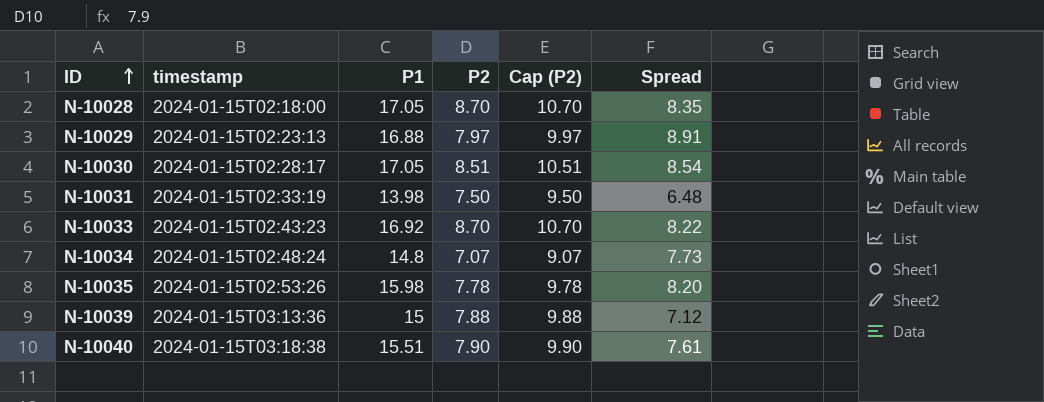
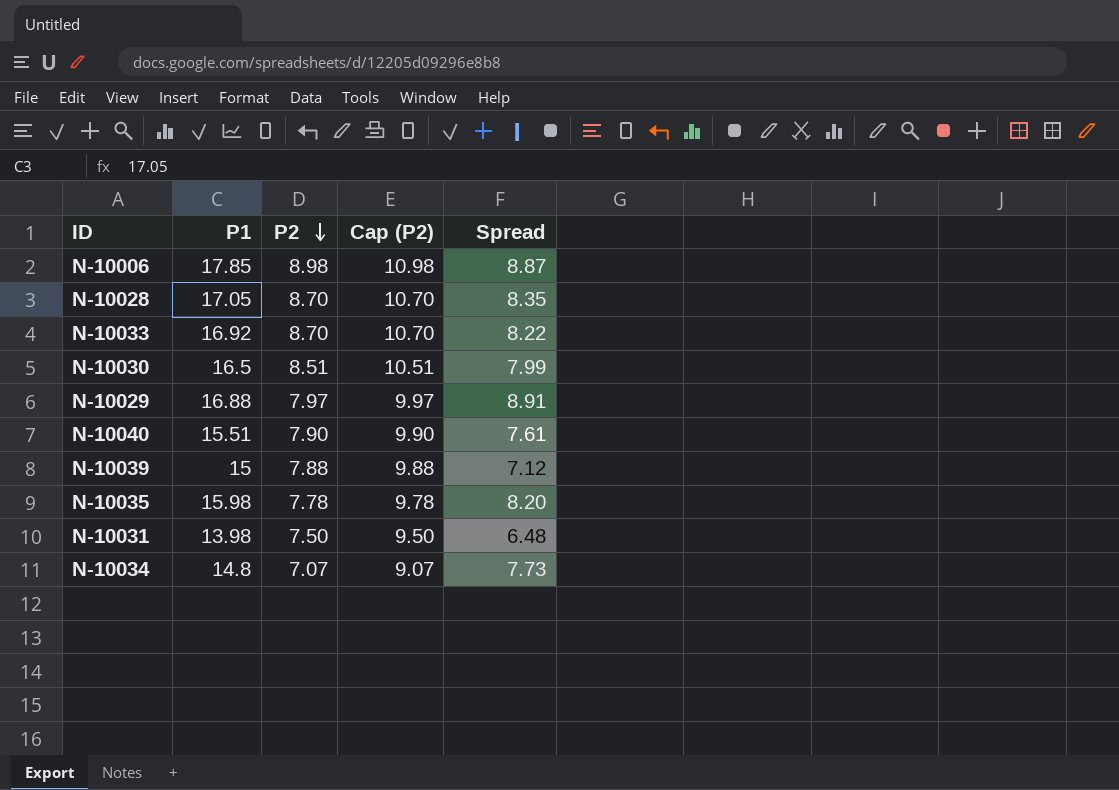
row order: ID ascending -> P2 descending
column timestamp | position: 2 -> none
row N-10006: none -> 17.85 | 8.98 | 10.98 | 8.87
N-10030 | P1: 17.05 -> 16.5
N-10030 | Spread: 8.54 -> 7.99

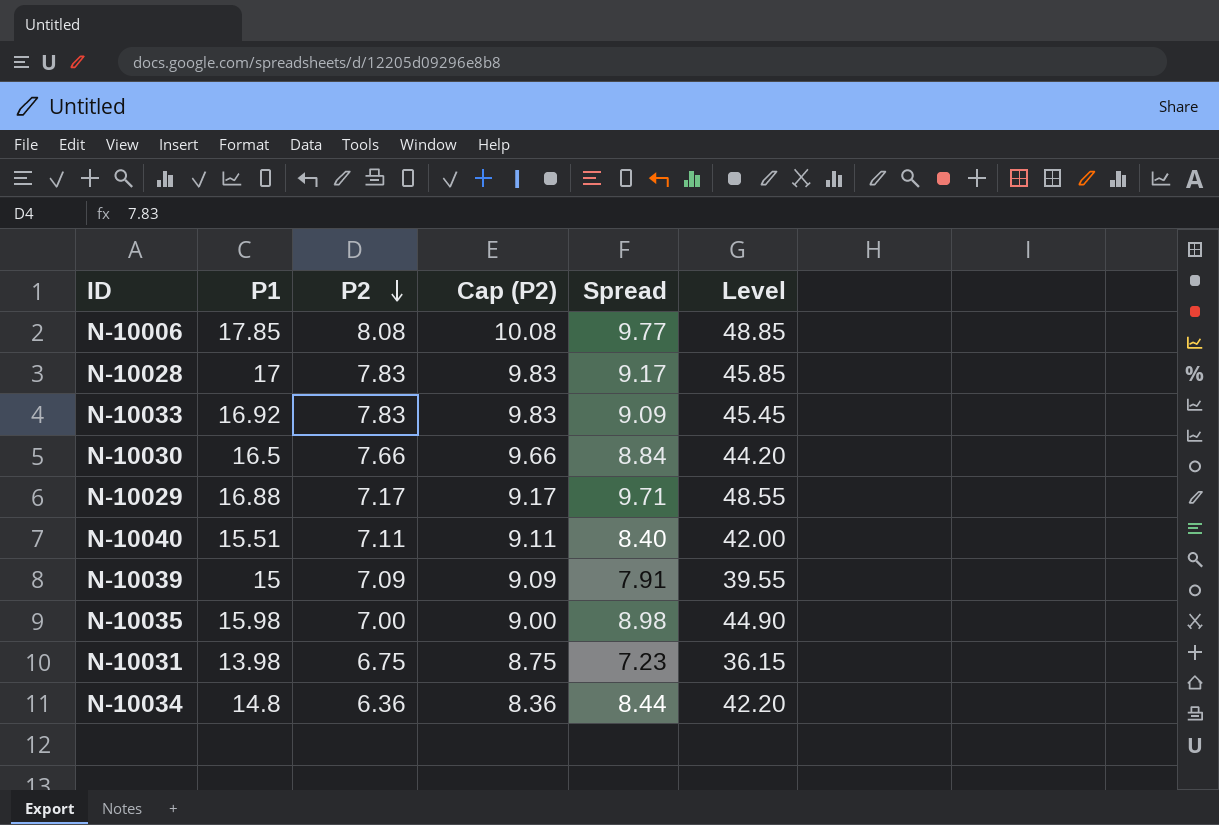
column Level | formula: none -> [Spread] * 5
N-10006 | P2: 8.98 -> 8.08
N-10006 | Cap (P2): 10.98 -> 10.08
N-10006 | Spread: 8.87 -> 9.77
N-10028 | P1: 17.05 -> 17
N-10028 | P2: 8.70 -> 7.83
N-10028 | Cap (P2): 10.70 -> 9.83
N-10028 | Spread: 8.35 -> 9.17
N-10033 | P2: 8.70 -> 7.83
N-10033 | Cap (P2): 10.70 -> 9.83
N-10033 | Spread: 8.22 -> 9.09
N-10030 | P2: 8.51 -> 7.66
N-10030 | Cap (P2): 10.51 -> 9.66
N-10030 | Spread: 7.99 -> 8.84
N-10029 | P2: 7.97 -> 7.17
N-10029 | Cap (P2): 9.97 -> 9.17
N-10029 | Spread: 8.91 -> 9.71
N-10040 | P2: 7.90 -> 7.11
N-10040 | Cap (P2): 9.90 -> 9.11
N-10040 | Spread: 7.61 -> 8.40
N-10039 | P2: 7.88 -> 7.09
N-10039 | Cap (P2): 9.88 -> 9.09
N-10039 | Spread: 7.12 -> 7.91
N-10035 | P2: 7.78 -> 7.00
N-10035 | Cap (P2): 9.78 -> 9.00
N-10035 | Spread: 8.20 -> 8.98
N-10031 | P2: 7.50 -> 6.75
N-10031 | Cap (P2): 9.50 -> 8.75
N-10031 | Spread: 6.48 -> 7.23
N-10034 | P2: 7.07 -> 6.36
N-10034 | Cap (P2): 9.07 -> 8.36
N-10034 | Spread: 7.73 -> 8.44

